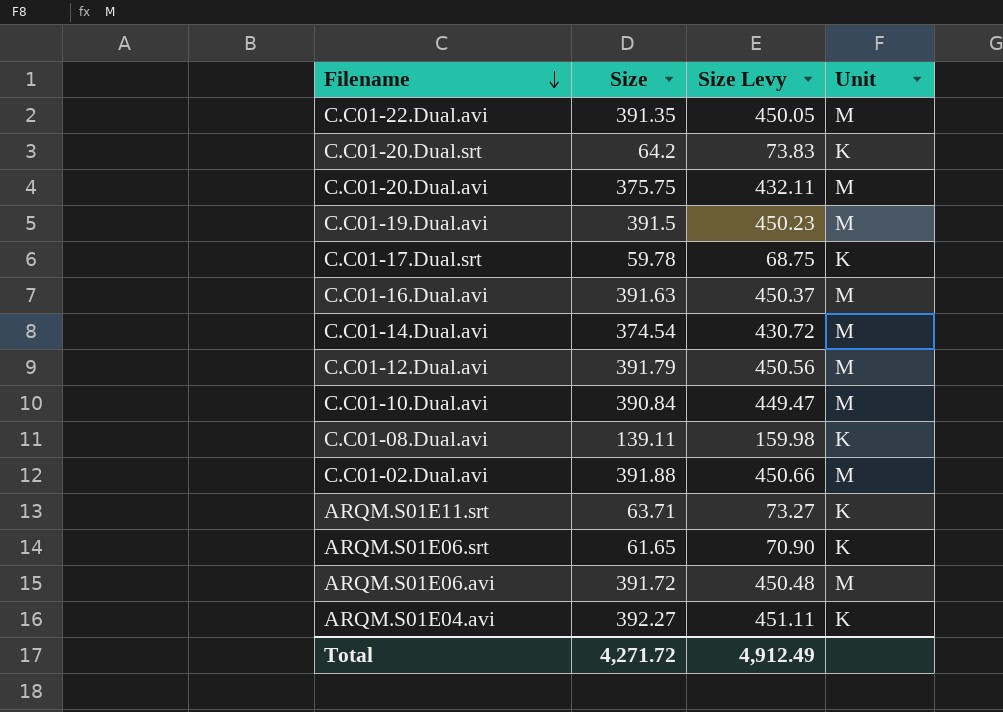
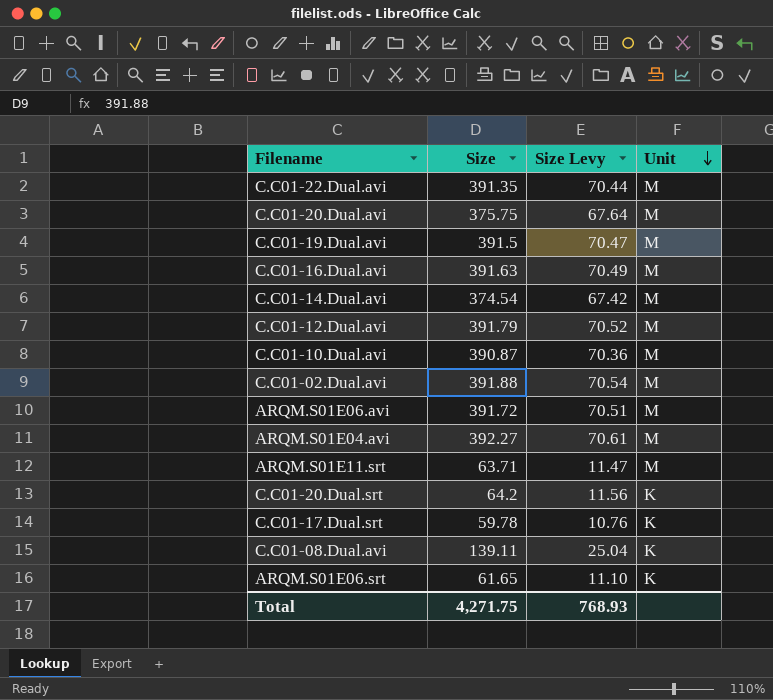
row order: Filename descending -> Unit descending
column Size Levy | formula: [Size] * 1.15 -> [Size] * 0.18
C.C01-10.Dual.avi | Size: 390.84 -> 390.87
ARQM.S01E04.avi | Unit: K -> M
ARQM.S01E11.srt | Unit: K -> M
Total | Size: 4,271.72 -> 4,271.75
Total | Size Levy: 4,912.49 -> 768.93

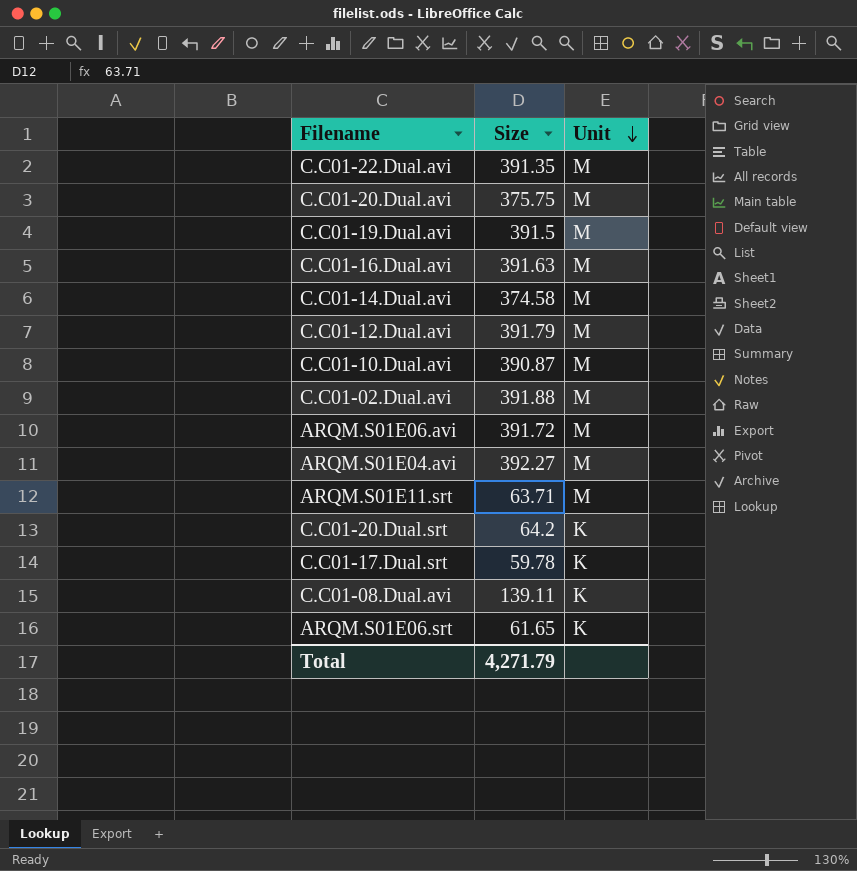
column Size Levy | formula: [Size] * 0.18 -> none
C.C01-14.Dual.avi | Size: 374.54 -> 374.58
Total | Size: 4,271.75 -> 4,271.79

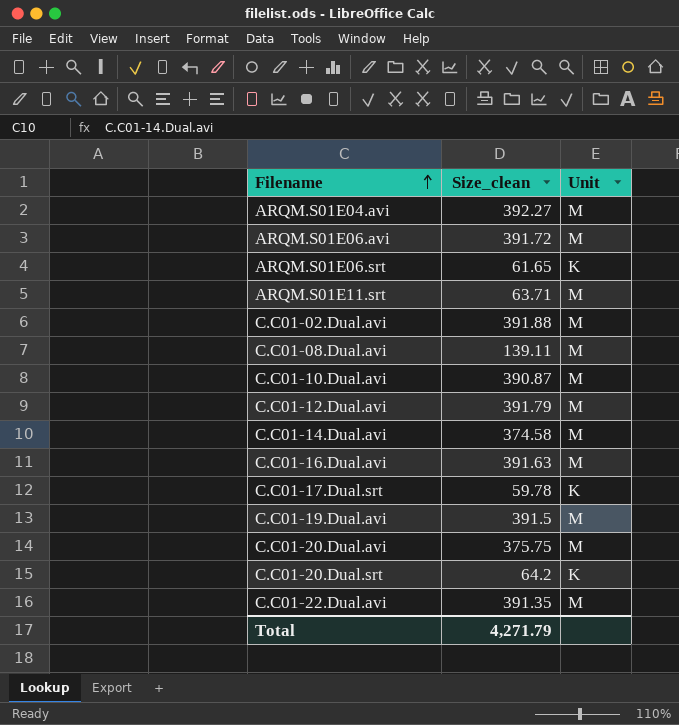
row order: Unit descending -> Filename ascending
column name: Size -> Size_clean
C.C01-08.Dual.avi | Unit: K -> M

